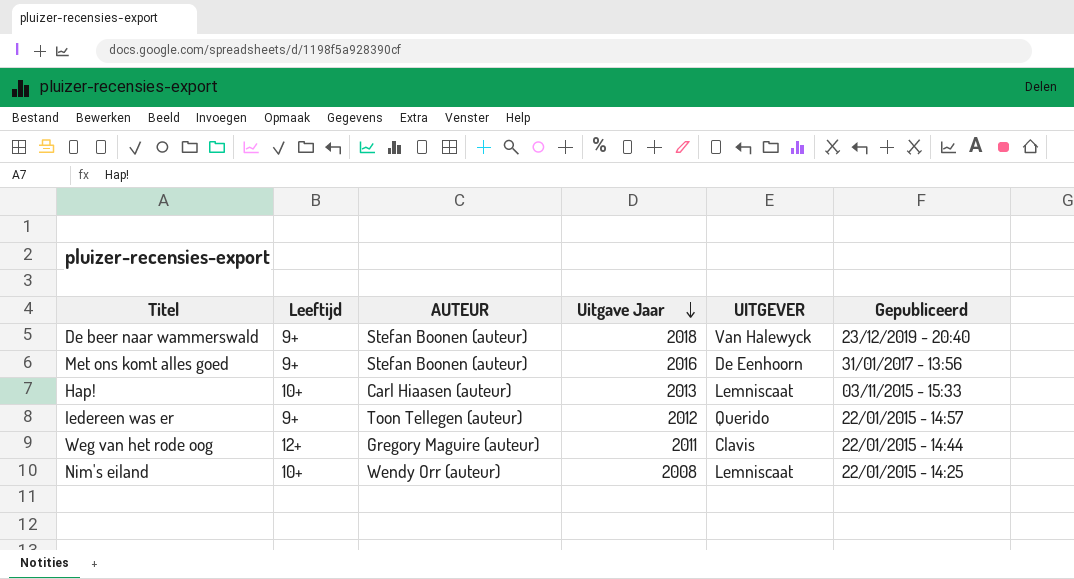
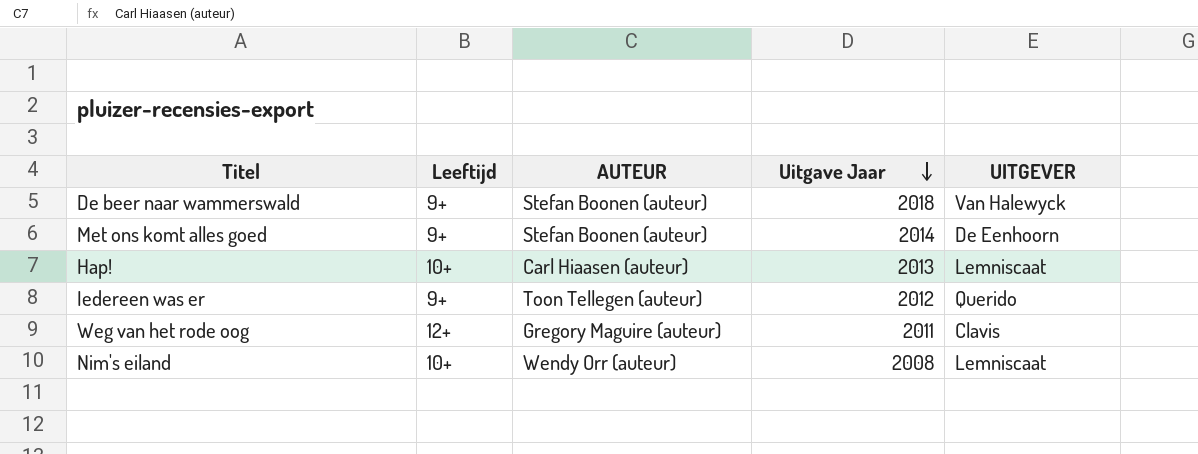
column Gepubliceerd | position: 6 -> none
Met ons komt alles goed | Uitgave Jaar: 2016 -> 2014

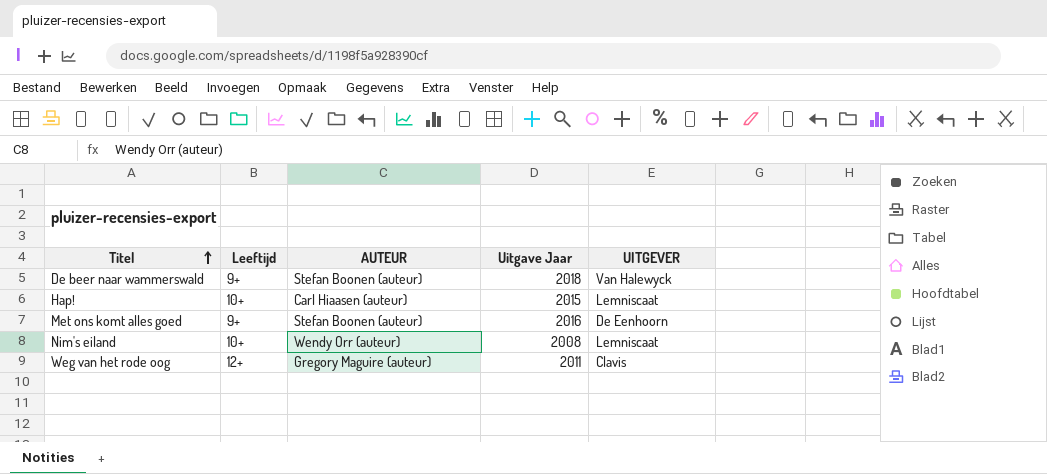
row order: Uitgave Jaar descending -> Titel ascending
row Iedereen was er: 9+ | Toon Tellegen (auteur) | 2012 | Querido -> none
Hap! | Uitgave Jaar: 2013 -> 2015
Met ons komt alles goed | Uitgave Jaar: 2014 -> 2016

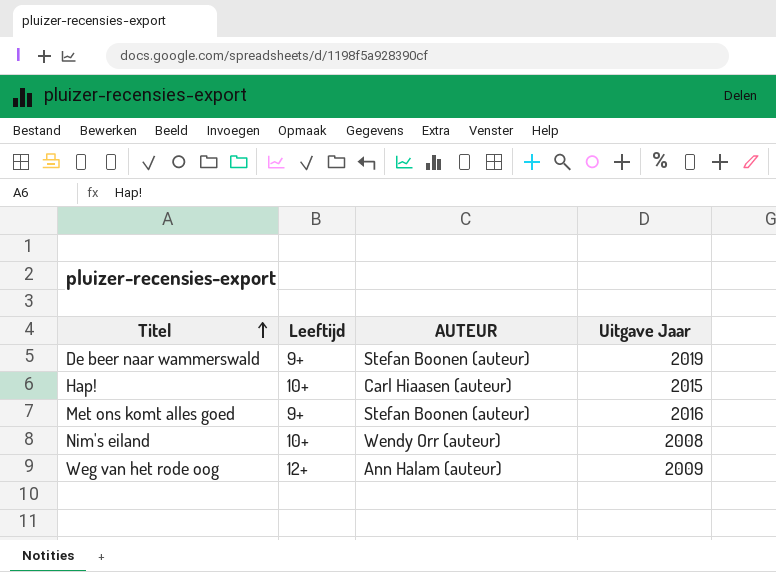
column UITGEVER | position: 5 -> none
De beer naar wammerswald | Uitgave Jaar: 2018 -> 2019
Weg van het rode oog | AUTEUR: Gregory Maguire (auteur) -> Ann Halam (auteur)
Weg van het rode oog | Uitgave Jaar: 2011 -> 2009

